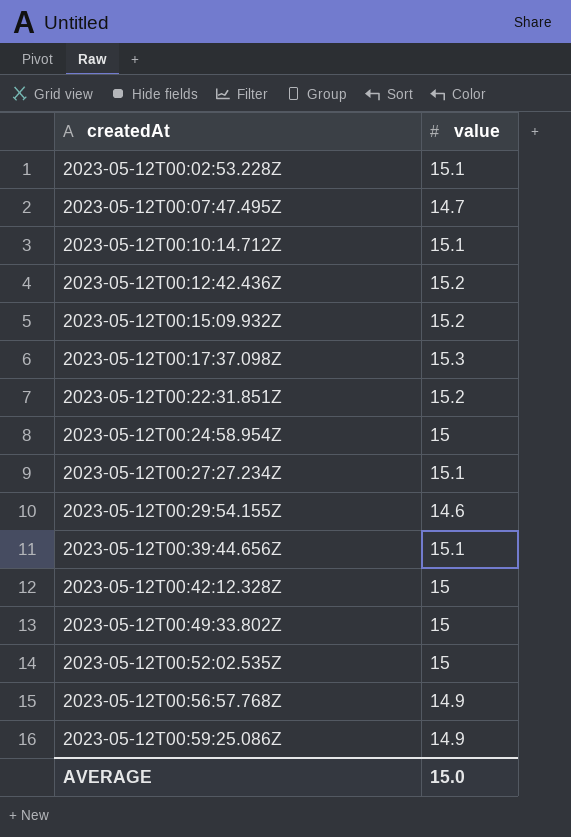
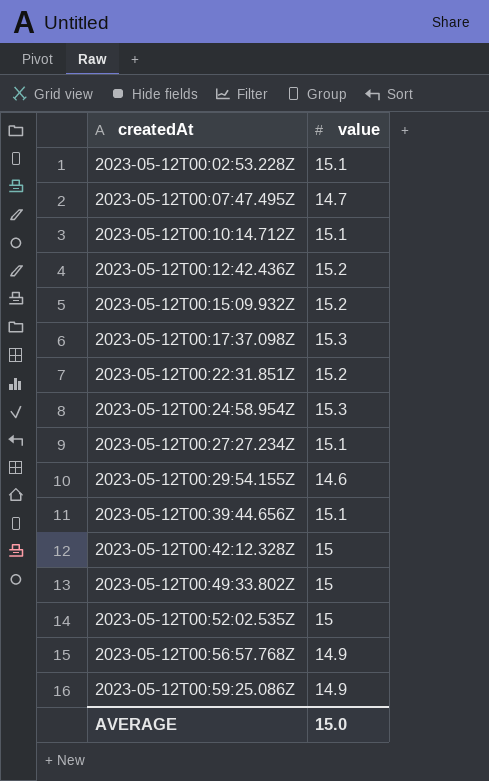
2023-05-12T00:24:58.954Z | value: 15 -> 15.3

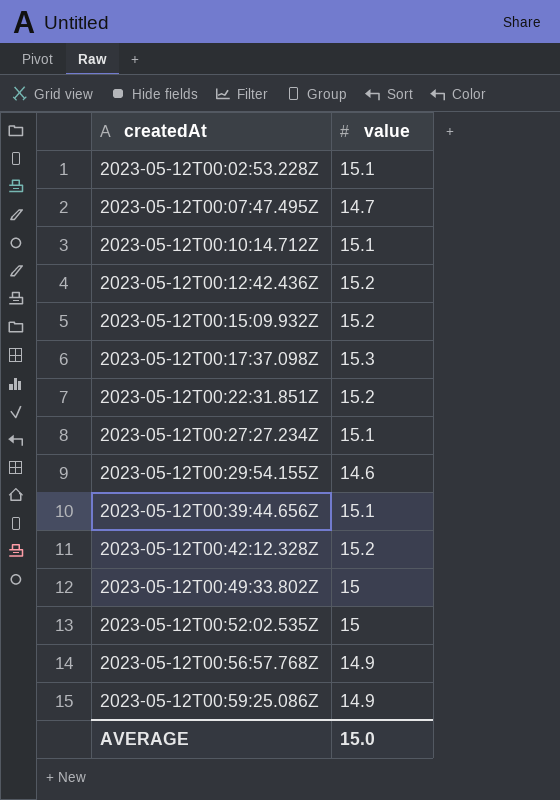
row 2023-05-12T00:24:58.954Z: 15.3 -> none
2023-05-12T00:42:12.328Z | value: 15 -> 15.2

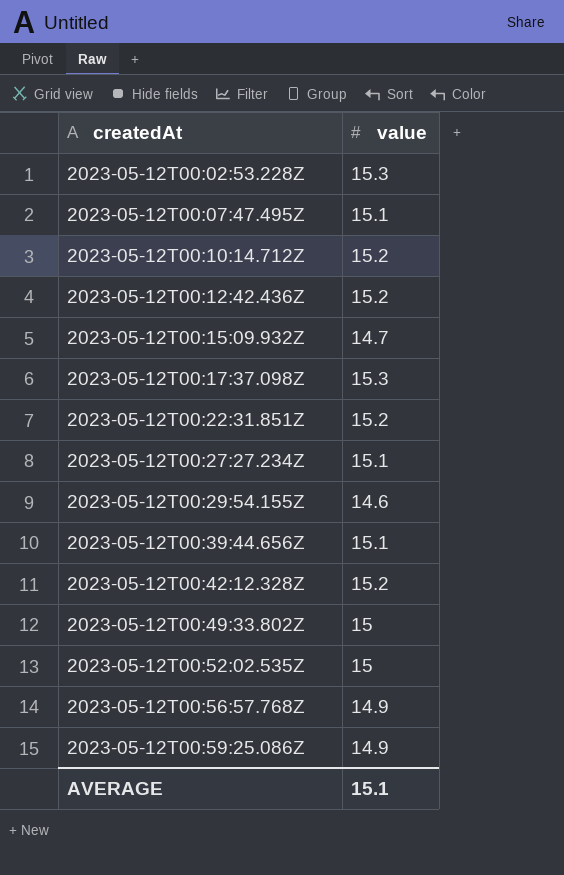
2023-05-12T00:02:53.228Z | value: 15.1 -> 15.3
2023-05-12T00:07:47.495Z | value: 14.7 -> 15.1
2023-05-12T00:10:14.712Z | value: 15.1 -> 15.2
2023-05-12T00:15:09.932Z | value: 15.2 -> 14.7
AVERAGE | value: 15.0 -> 15.1

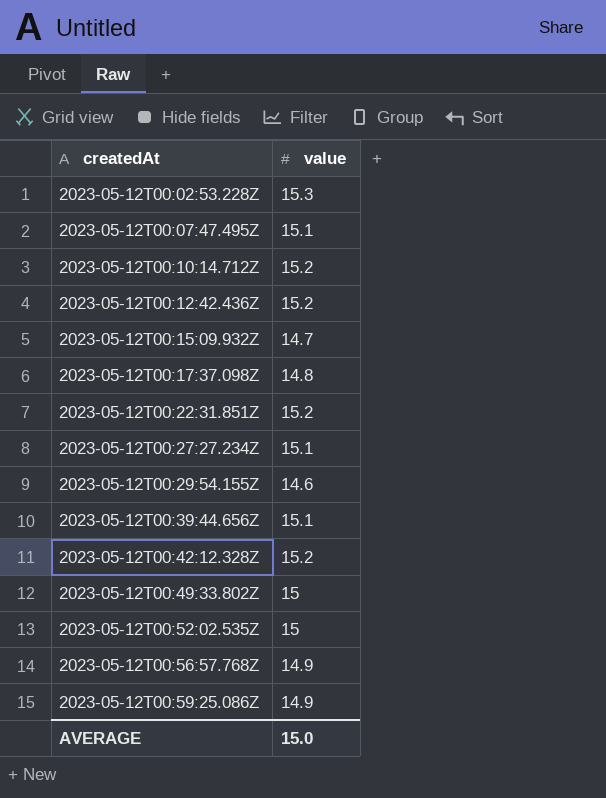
2023-05-12T00:17:37.098Z | value: 15.3 -> 14.8
AVERAGE | value: 15.1 -> 15.0

